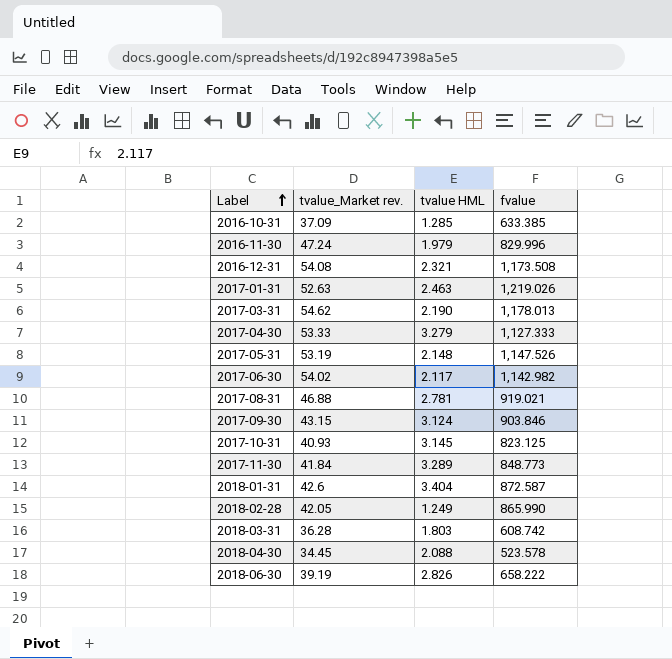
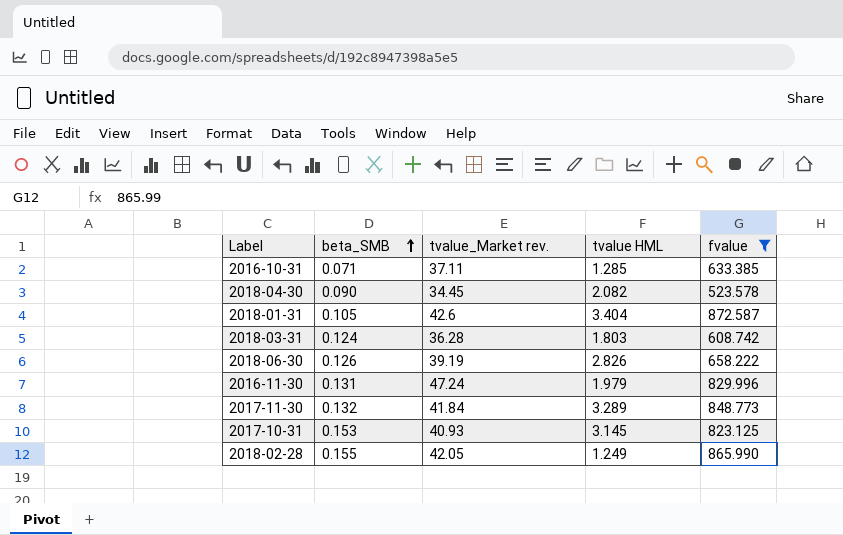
filter: none -> fvalue <= 872.587
row order: Label ascending -> beta_SMB ascending
column beta_SMB | position: none -> 2
2016-10-31 | tvalue_Market rev.: 37.09 -> 37.11
2018-04-30 | tvalue HML: 2.088 -> 2.082

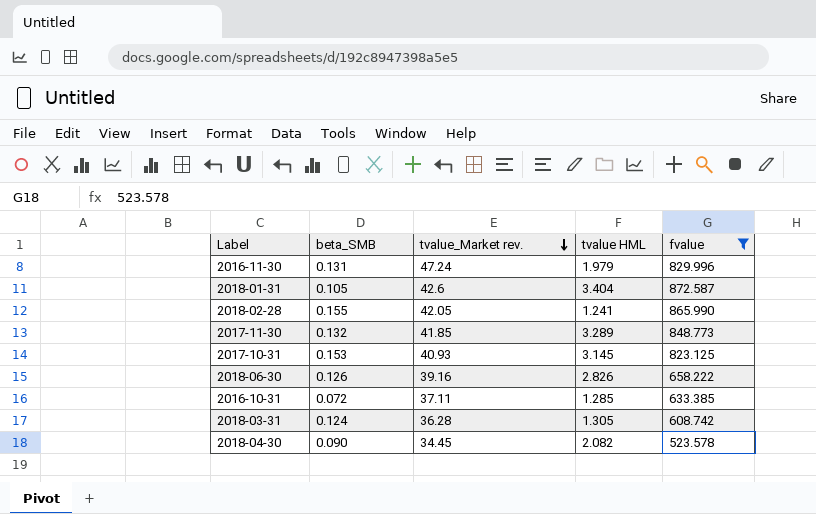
row order: beta_SMB ascending -> tvalue_Market rev. descending
2018-02-28 | tvalue HML: 1.249 -> 1.241
2017-11-30 | tvalue_Market rev.: 41.84 -> 41.85
2018-06-30 | tvalue_Market rev.: 39.19 -> 39.16
2016-10-31 | beta_SMB: 0.071 -> 0.072
2018-03-31 | tvalue HML: 1.803 -> 1.305

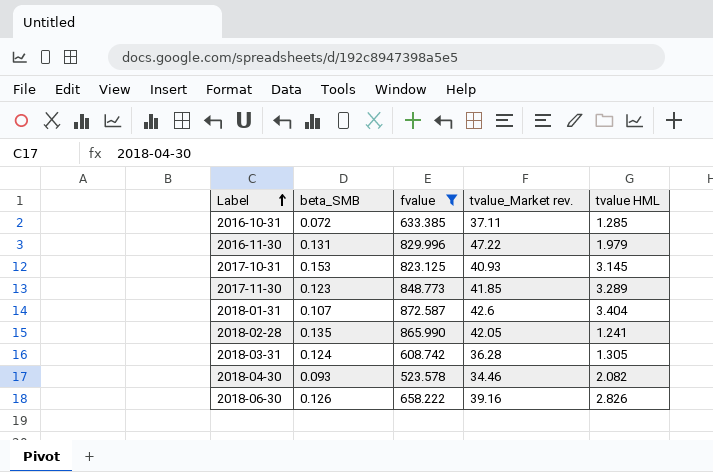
row order: tvalue_Market rev. descending -> Label ascending
column fvalue | position: 5 -> 3
2016-11-30 | tvalue_Market rev.: 47.24 -> 47.22
2017-11-30 | beta_SMB: 0.132 -> 0.123
2018-01-31 | beta_SMB: 0.105 -> 0.107
2018-02-28 | beta_SMB: 0.155 -> 0.135
2018-04-30 | beta_SMB: 0.090 -> 0.093
2018-04-30 | tvalue_Market rev.: 34.45 -> 34.46

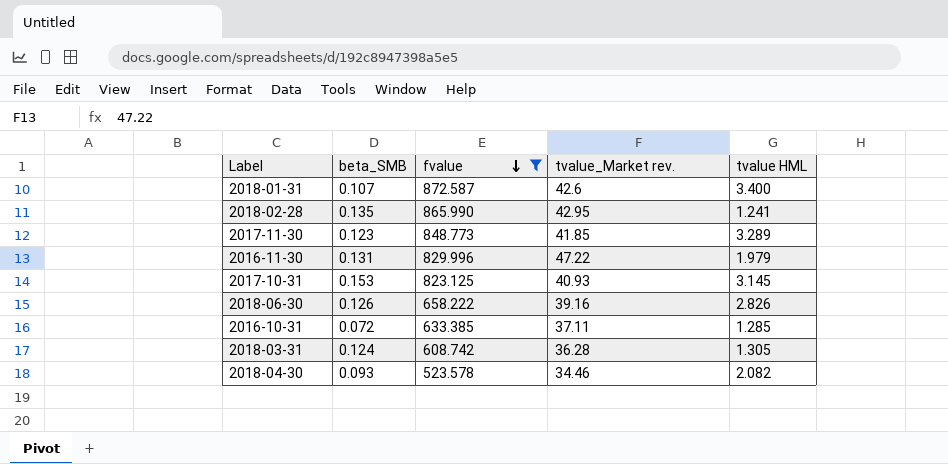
row order: Label ascending -> fvalue descending
2018-01-31 | tvalue HML: 3.404 -> 3.400
2018-02-28 | tvalue_Market rev.: 42.05 -> 42.95

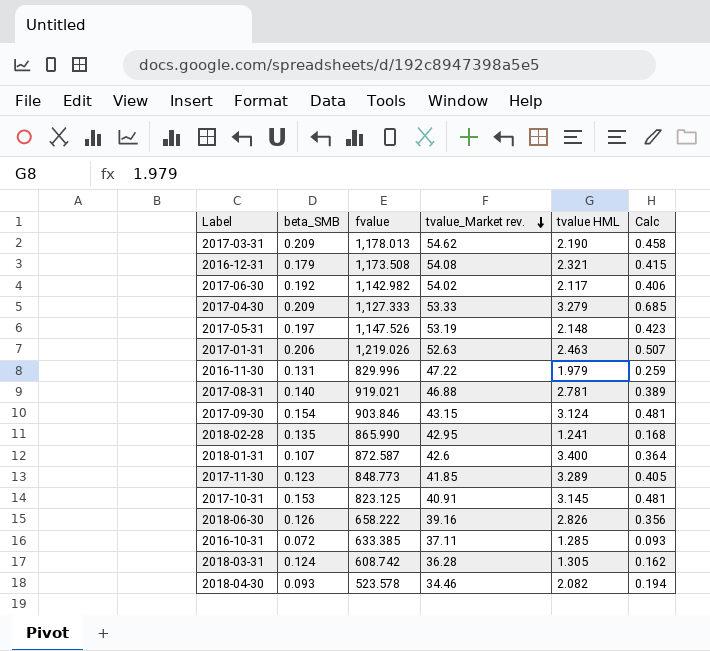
filter: fvalue <= 872.587 -> none
row order: fvalue descending -> tvalue_Market rev. descending
column Calc | formula: none -> [beta_SMB] * [tvalue HML]
2017-10-31 | tvalue_Market rev.: 40.93 -> 40.91

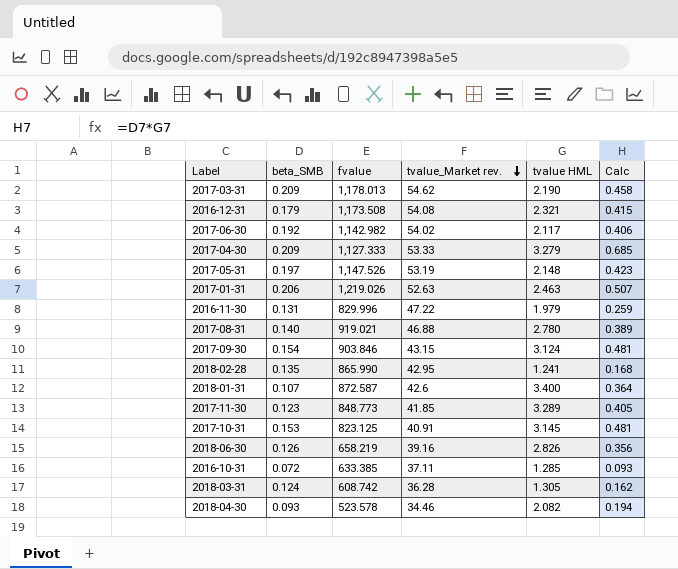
2017-08-31 | tvalue HML: 2.781 -> 2.780
2018-06-30 | fvalue: 658.222 -> 658.219

